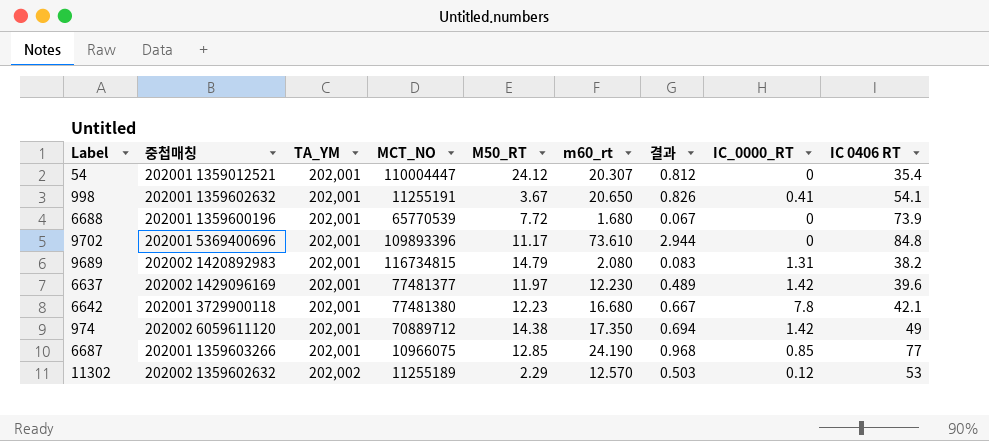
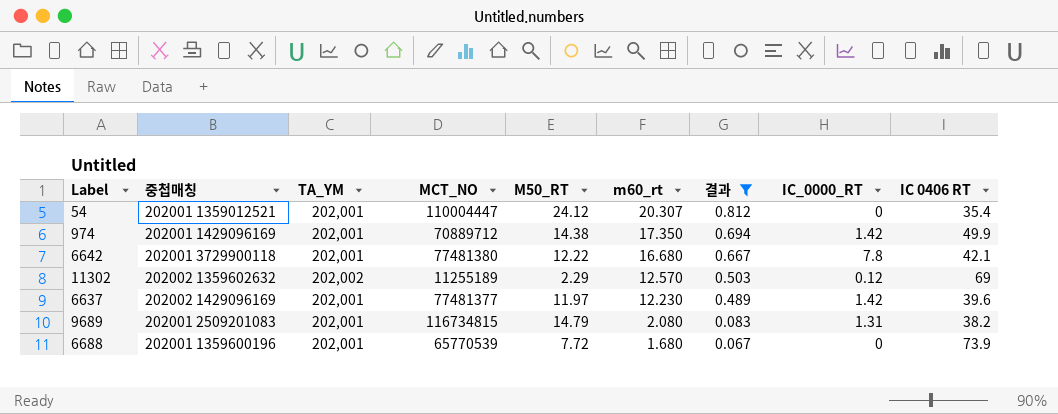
filter: none -> 결과 <= 0.812
row order: TA_YM ascending -> m60_rt descending
974 | 중첩매칭: 202002 6059611120 -> 202001 1429096169
974 | IC 0406 RT: 49 -> 49.9
6642 | M50_RT: 12.23 -> 12.22
11302 | IC 0406 RT: 53 -> 69
9689 | 중첩매칭: 202002 1420892983 -> 202001 2509201083

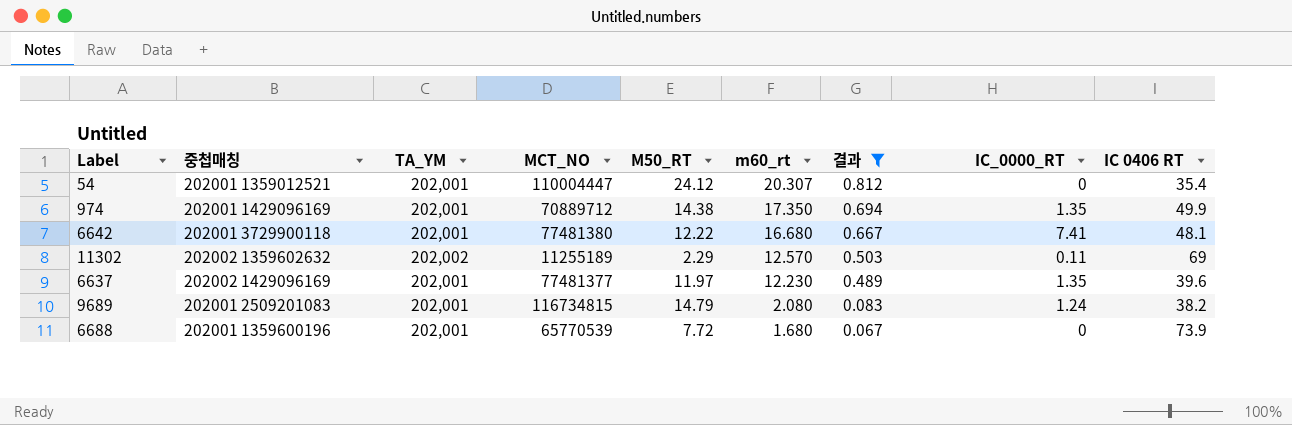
974 | IC_0000_RT: 1.42 -> 1.35
6642 | IC_0000_RT: 7.8 -> 7.41
6642 | IC 0406 RT: 42.1 -> 48.1
11302 | IC_0000_RT: 0.12 -> 0.11
6637 | IC_0000_RT: 1.42 -> 1.35
9689 | IC_0000_RT: 1.31 -> 1.24

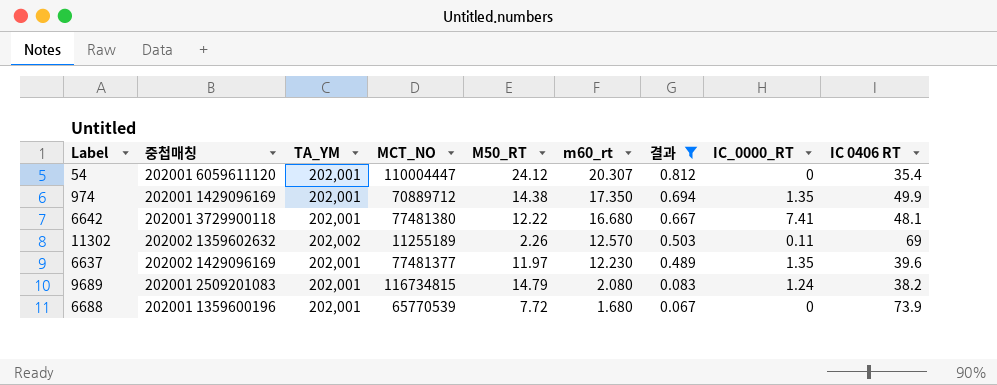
54 | 중첩매칭: 202001 1359012521 -> 202001 6059611120
11302 | M50_RT: 2.29 -> 2.26

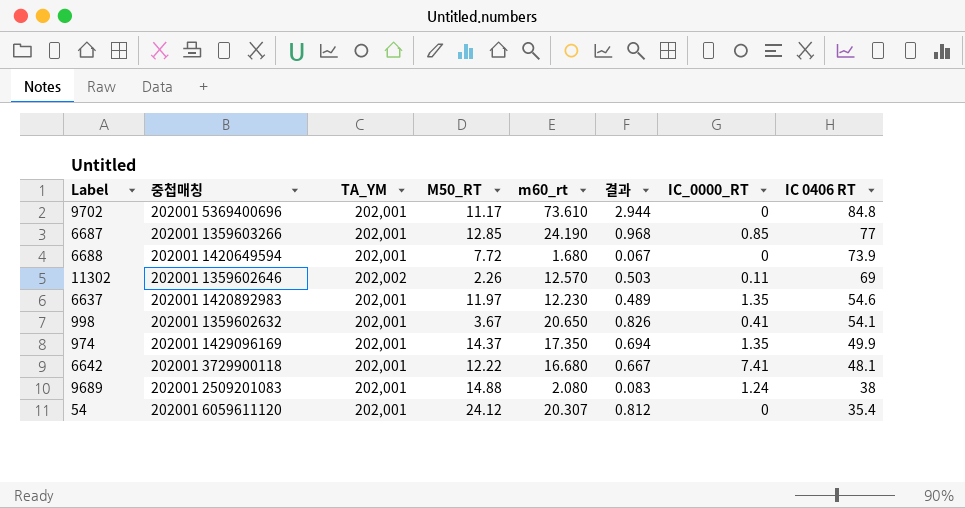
filter: 결과 <= 0.812 -> none
row order: m60_rt descending -> IC 0406 RT descending
column MCT_NO | position: 4 -> none
6688 | 중첩매칭: 202001 1359600196 -> 202001 1420649594
11302 | 중첩매칭: 202002 1359602632 -> 202001 1359602646
6637 | 중첩매칭: 202002 1429096169 -> 202001 1420892983
6637 | IC 0406 RT: 39.6 -> 54.6
974 | M50_RT: 14.38 -> 14.37
9689 | M50_RT: 14.79 -> 14.88
9689 | IC 0406 RT: 38.2 -> 38

